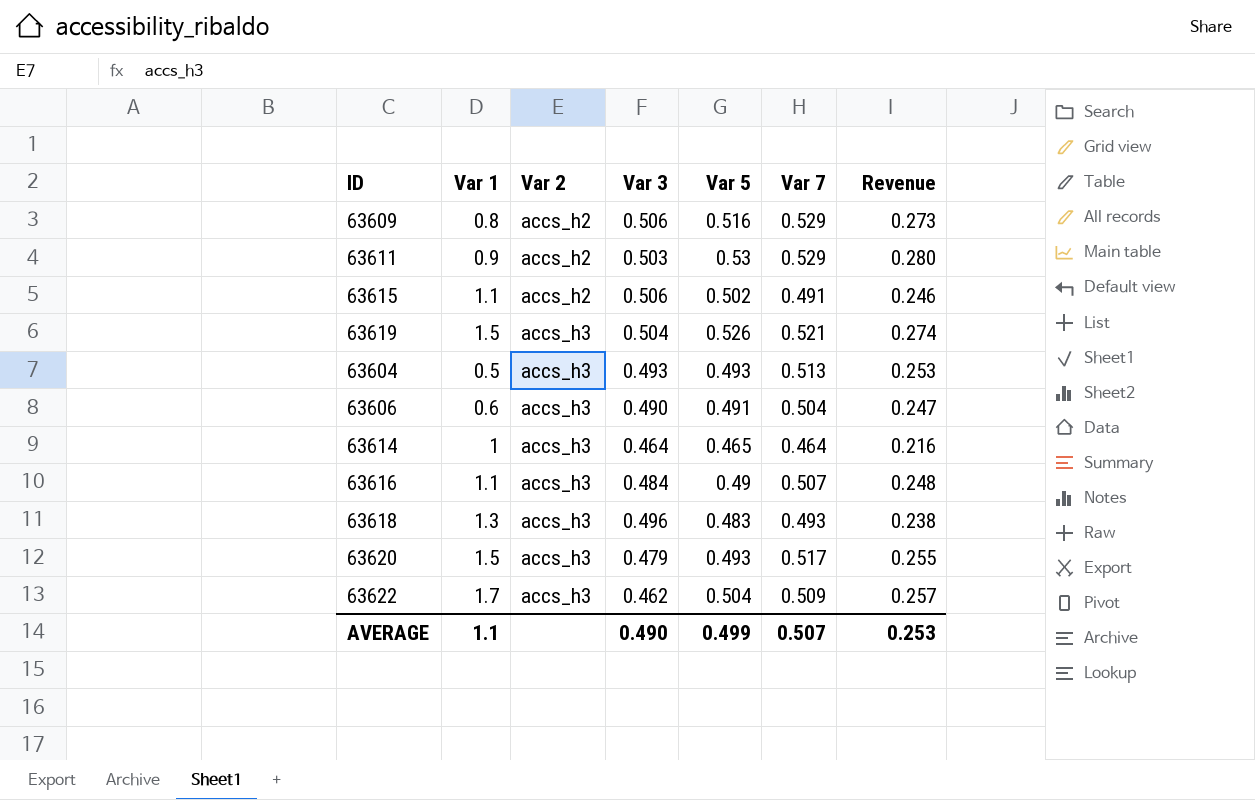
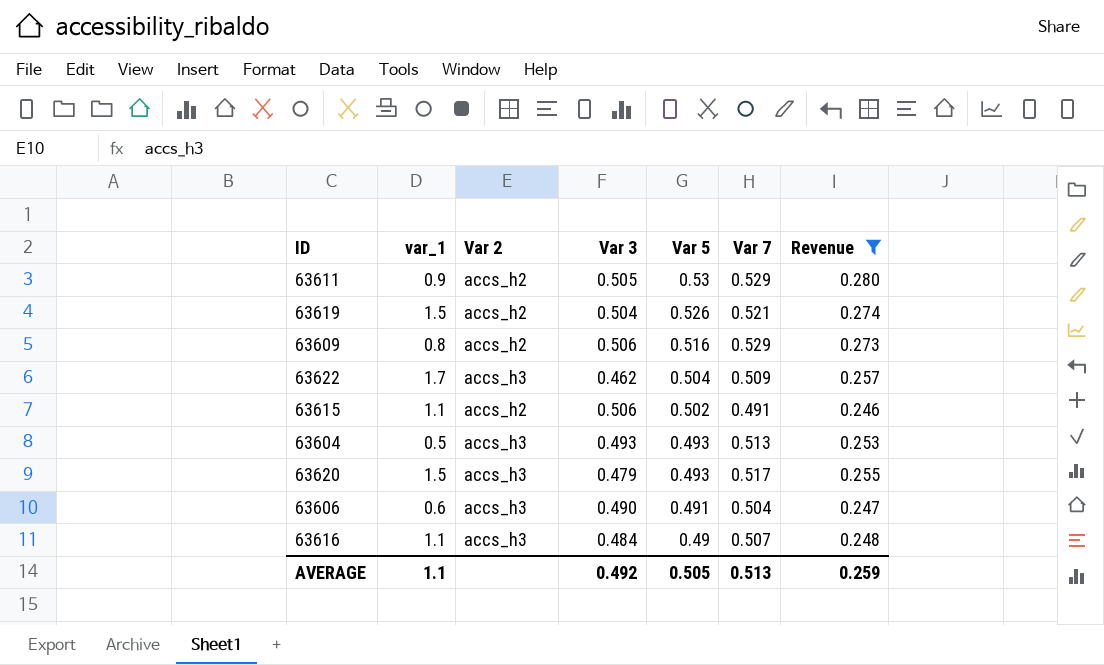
filter: none -> Revenue >= 0.246
row order: Var 2 ascending -> Var 5 descending
column name: Var 1 -> var_1
63611 | Var 3: 0.503 -> 0.505
63619 | Var 2: accs_h3 -> accs_h2
AVERAGE | Var 3: 0.490 -> 0.492
AVERAGE | Var 5: 0.499 -> 0.505
AVERAGE | Var 7: 0.507 -> 0.513
AVERAGE | Revenue: 0.253 -> 0.259

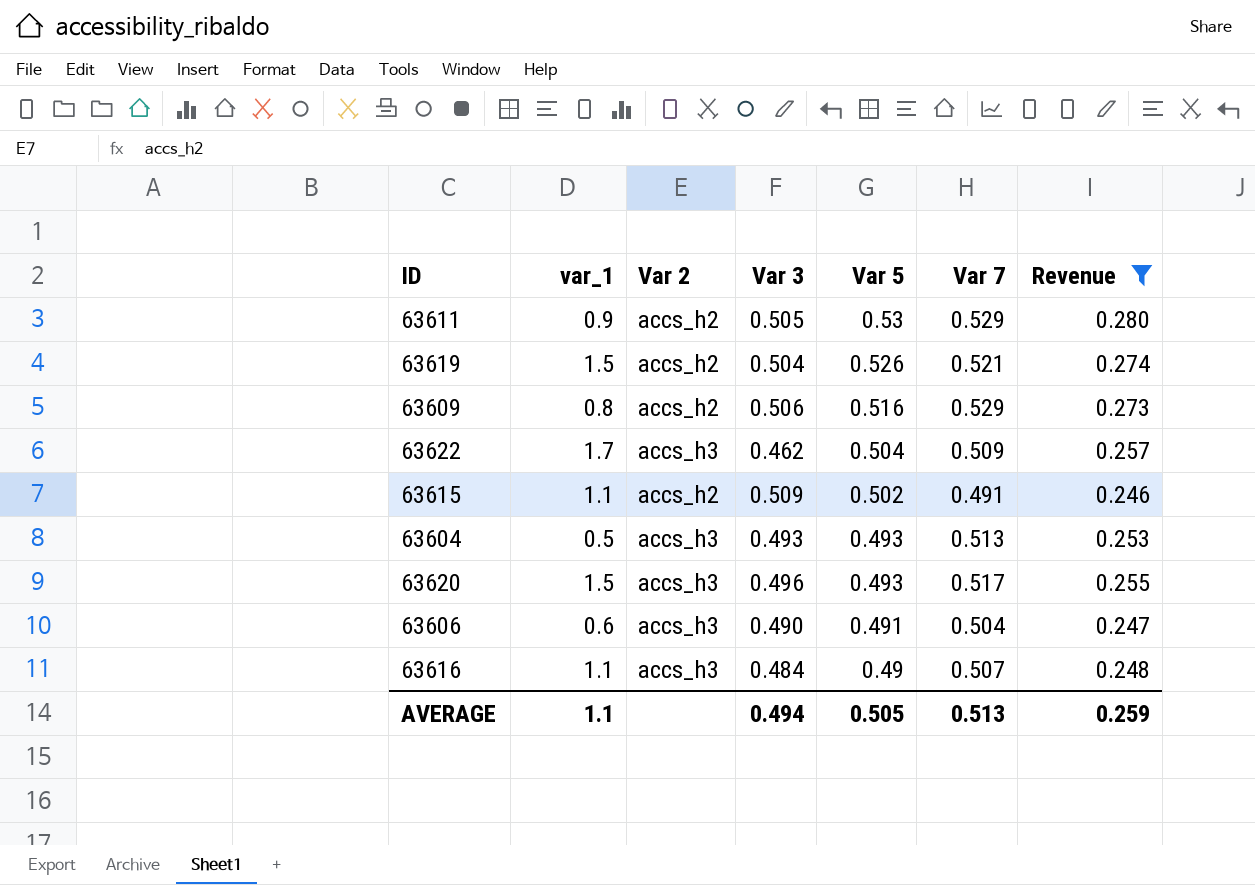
63615 | Var 3: 0.506 -> 0.509
63620 | Var 3: 0.479 -> 0.496
AVERAGE | Var 3: 0.492 -> 0.494

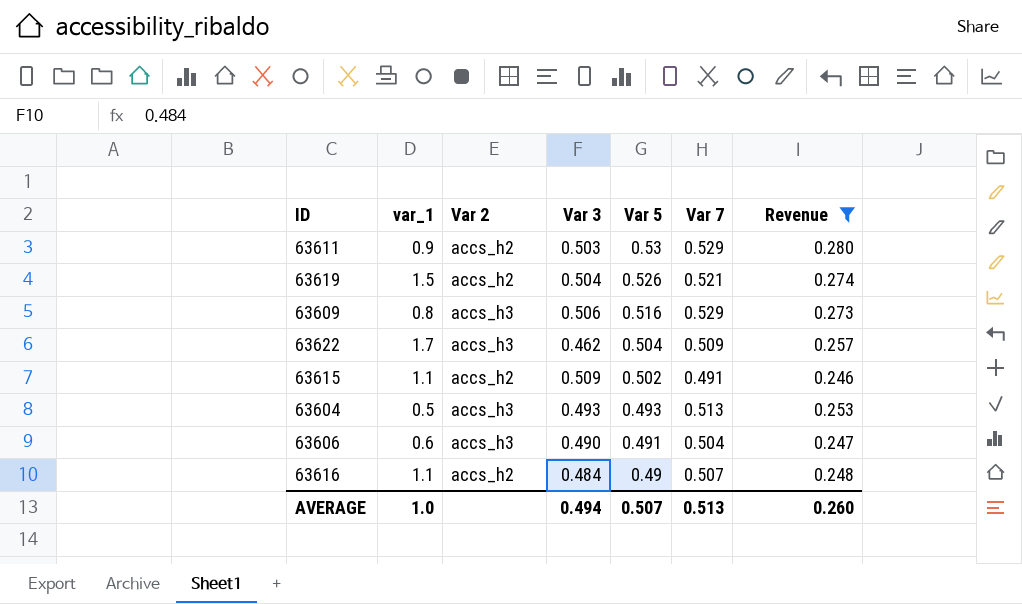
row 63620: 1.5 | accs_h3 | 0.496 | 0.493 | 0.517 | 0.255 -> none
63611 | Var 3: 0.505 -> 0.503
63609 | Var 2: accs_h2 -> accs_h3
63616 | Var 2: accs_h3 -> accs_h2
AVERAGE | var_1: 1.1 -> 1.0
AVERAGE | Var 5: 0.505 -> 0.507
AVERAGE | Revenue: 0.259 -> 0.260

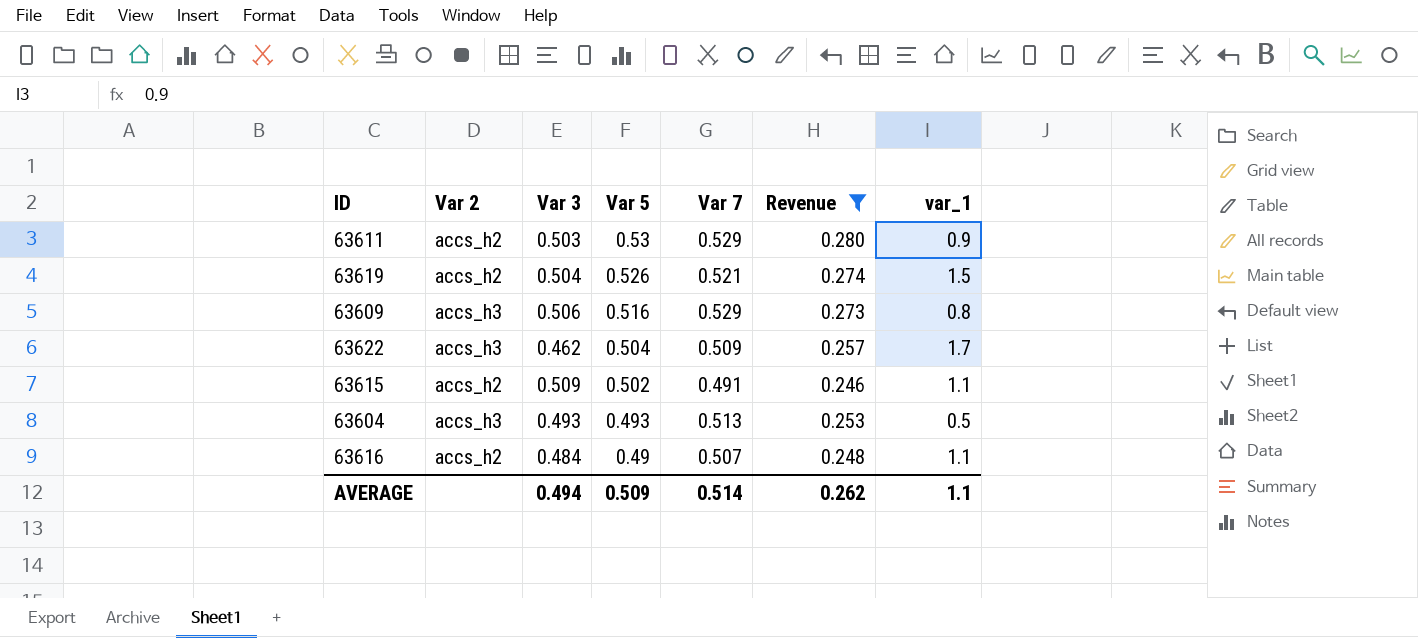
column var_1 | position: 2 -> 7
row 63606: 0.6 | accs_h3 | 0.490 | 0.491 | 0.504 | 0.247 -> none
AVERAGE | Var 5: 0.507 -> 0.509
AVERAGE | Var 7: 0.513 -> 0.514
AVERAGE | Revenue: 0.260 -> 0.262
AVERAGE | var_1: 1.0 -> 1.1

